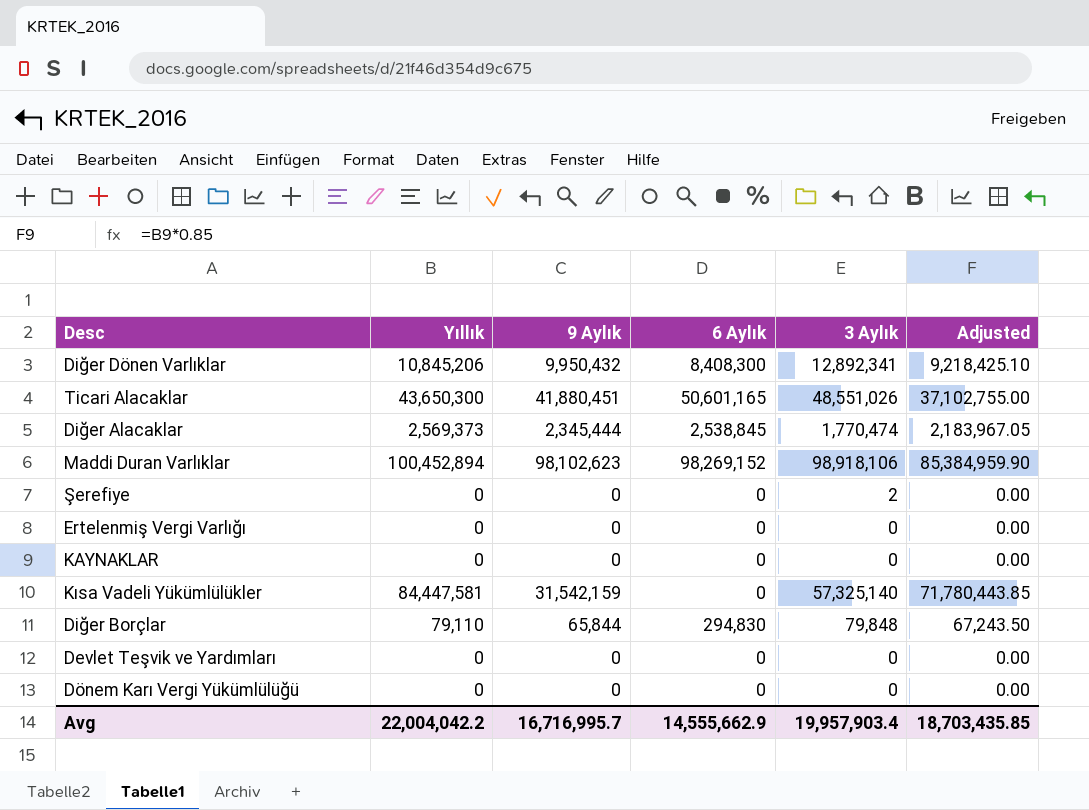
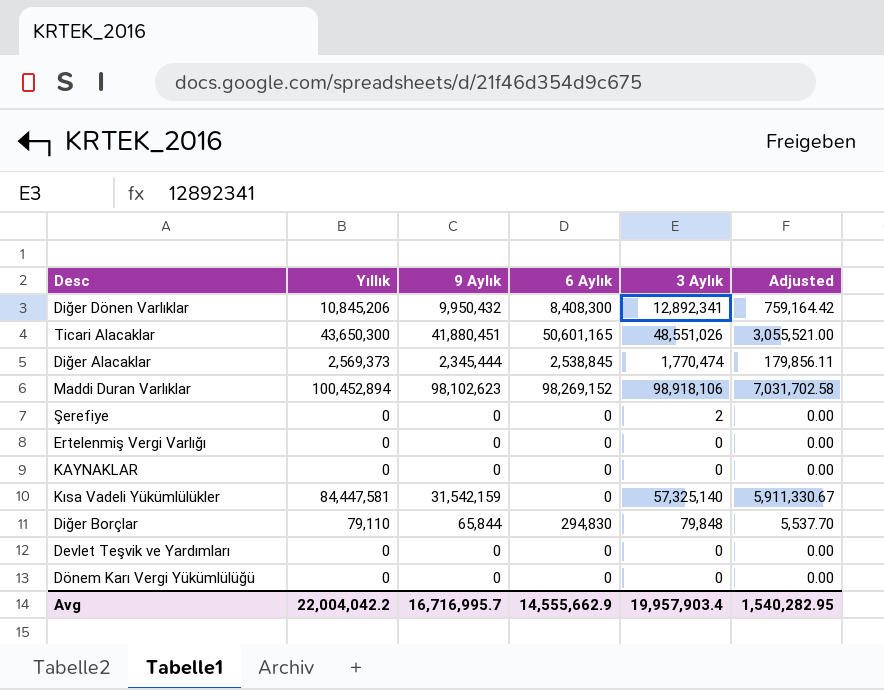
column Adjusted | formula: [Yıllık] * 0.85 -> [Yıllık] * 0.07
Avg | Adjusted: 18,703,435.85 -> 1,540,282.95

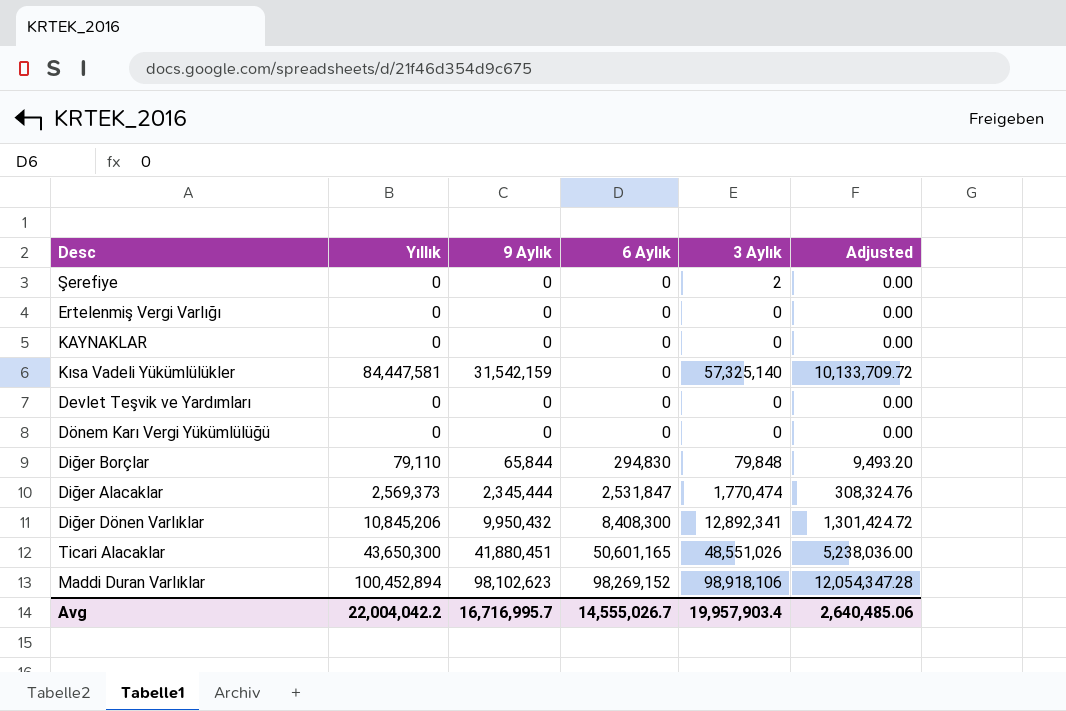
row order: none -> 6 Aylık ascending
column Adjusted | formula: [Yıllık] * 0.07 -> [Yıllık] * 0.12
Diğer Alacaklar | 6 Aylık: 2,538,845 -> 2,531,847
Avg | 6 Aylık: 14,555,662.9 -> 14,555,026.7
Avg | Adjusted: 1,540,282.95 -> 2,640,485.06

